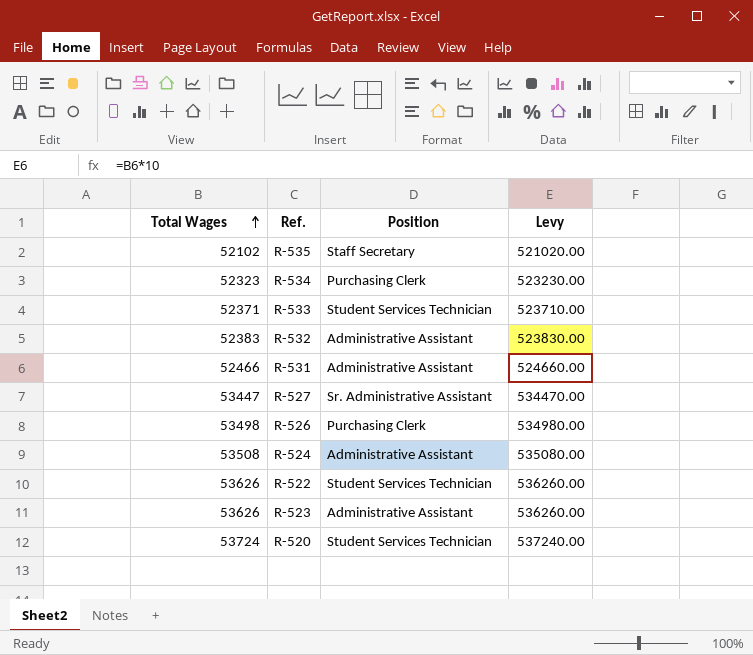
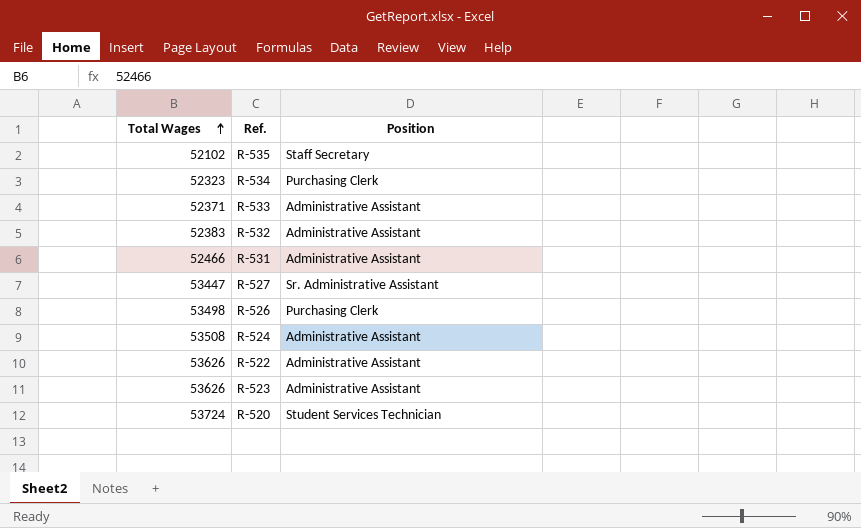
column Levy | formula: [Total Wages] * 10 -> none
R-533 | Position: Student Services Technician -> Administrative Assistant
R-522 | Position: Student Services Technician -> Administrative Assistant

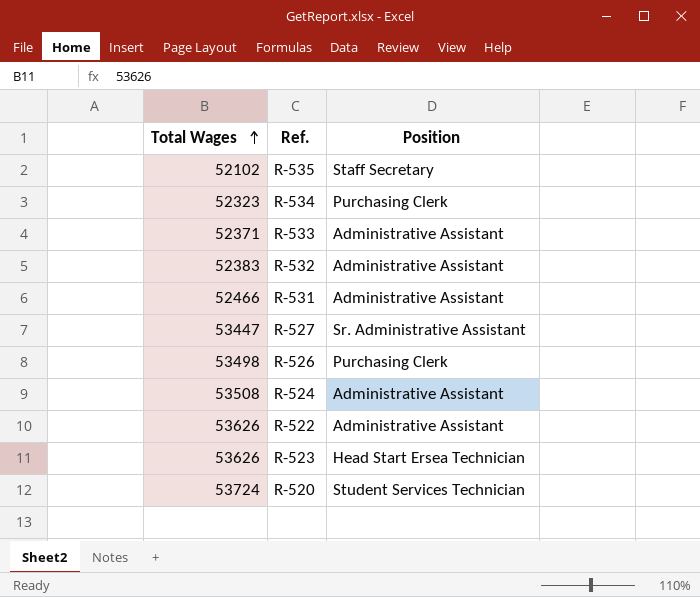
R-523 | Position: Administrative Assistant -> Head Start Ersea Technician

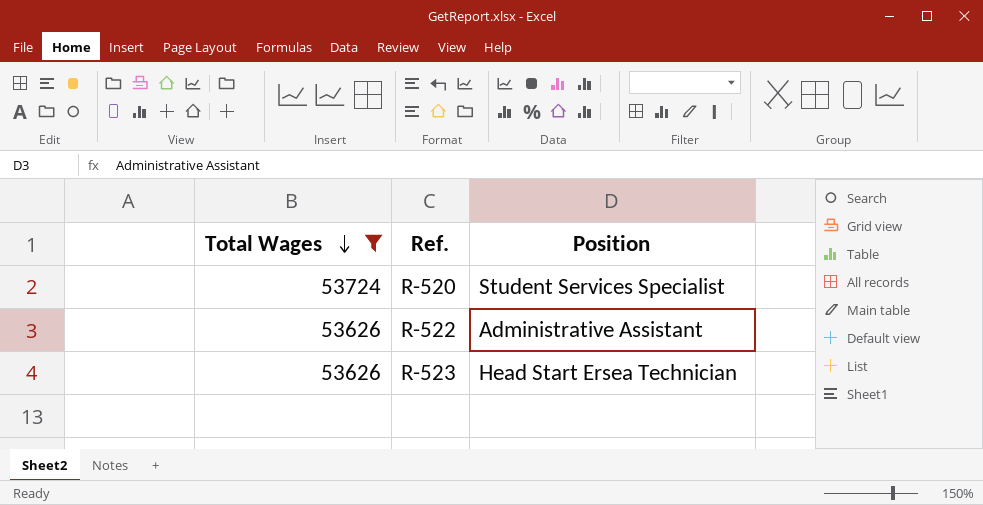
filter: none -> Total Wages >= 53626
row order: Total Wages ascending -> Total Wages descending
R-520 | Position: Student Services Technician -> Student Services Specialist

